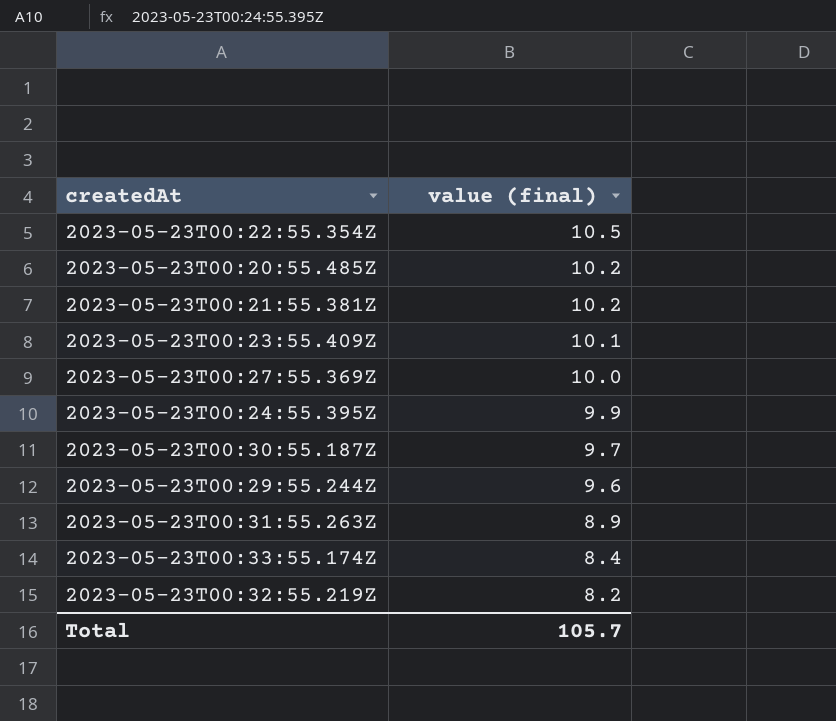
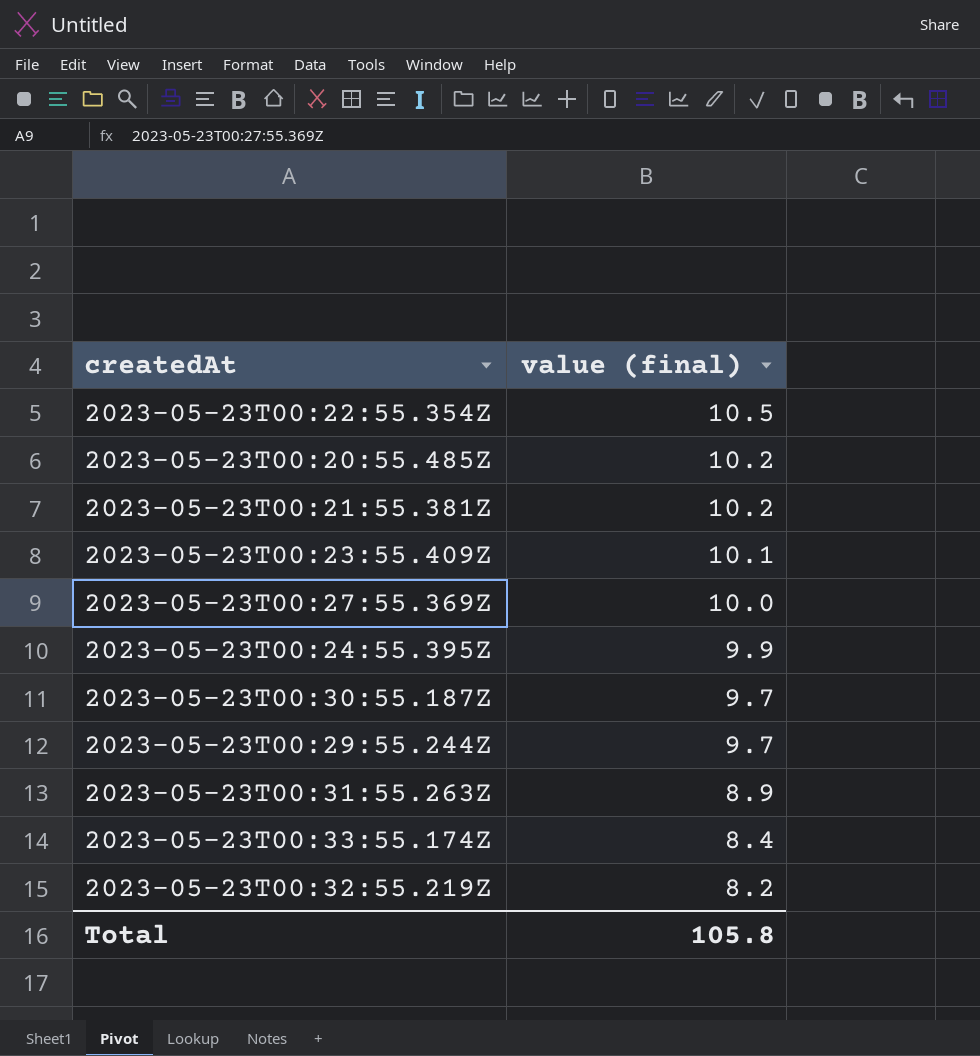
2023-05-23T00:29:55.244Z | value (final): 9.6 -> 9.7
Total | value (final): 105.7 -> 105.8

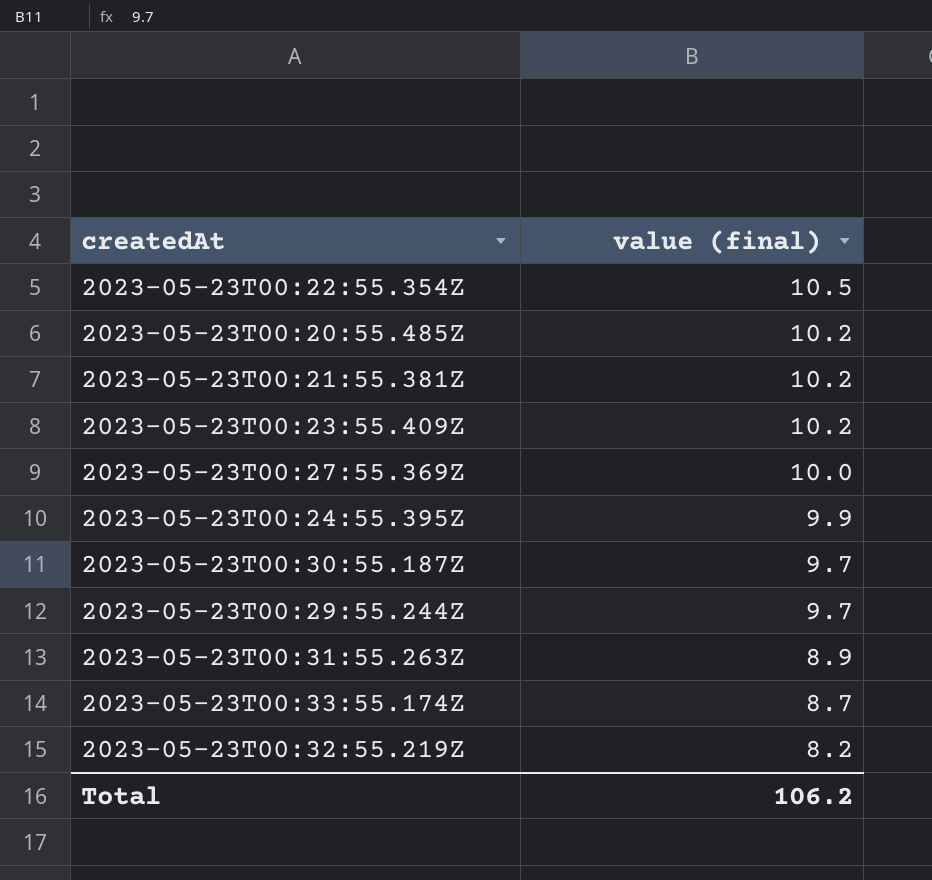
2023-05-23T00:23:55.409Z | value (final): 10.1 -> 10.2
2023-05-23T00:33:55.174Z | value (final): 8.4 -> 8.7
Total | value (final): 105.8 -> 106.2

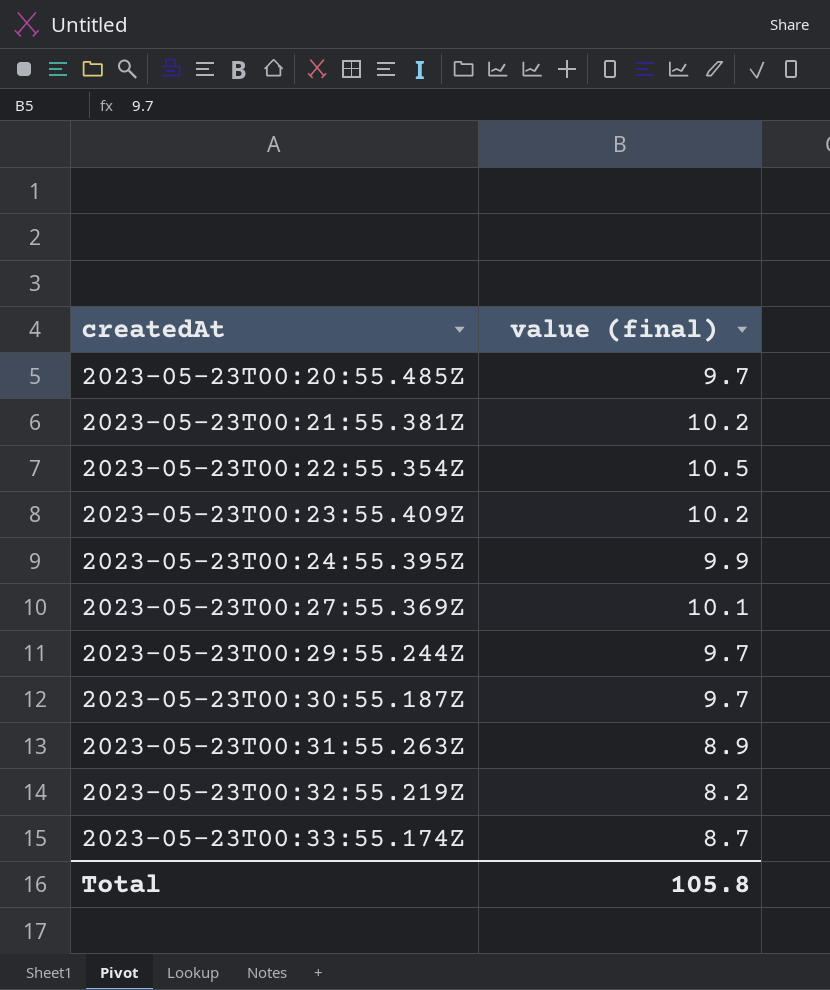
row order: value (final) descending -> createdAt ascending
2023-05-23T00:20:55.485Z | value (final): 10.2 -> 9.7
2023-05-23T00:27:55.369Z | value (final): 10.0 -> 10.1
Total | value (final): 106.2 -> 105.8

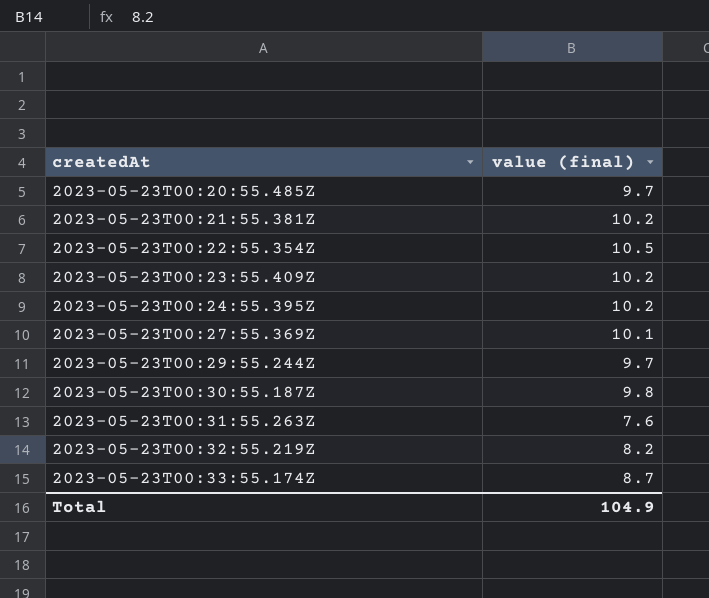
2023-05-23T00:24:55.395Z | value (final): 9.9 -> 10.2
2023-05-23T00:30:55.187Z | value (final): 9.7 -> 9.8
2023-05-23T00:31:55.263Z | value (final): 8.9 -> 7.6
Total | value (final): 105.8 -> 104.9

